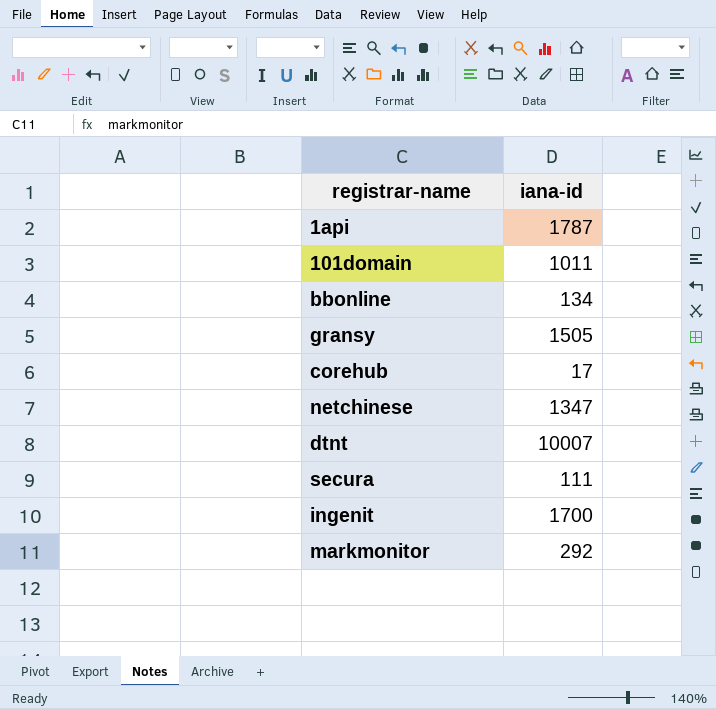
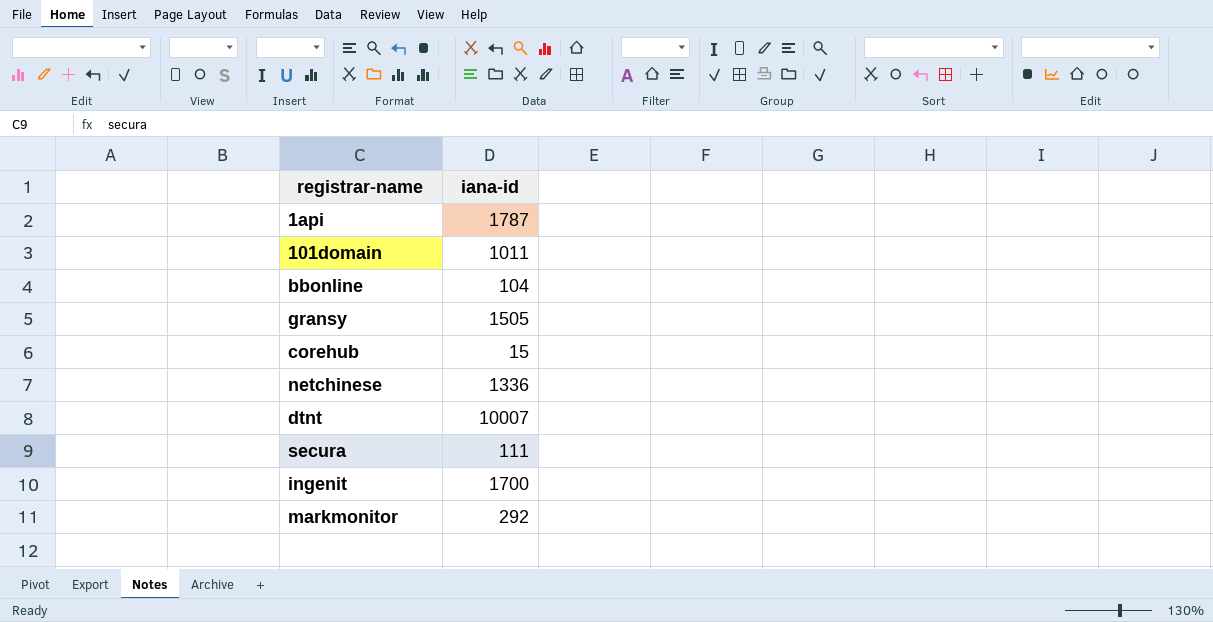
bbonline | iana-id: 134 -> 104
corehub | iana-id: 17 -> 15
netchinese | iana-id: 1347 -> 1336

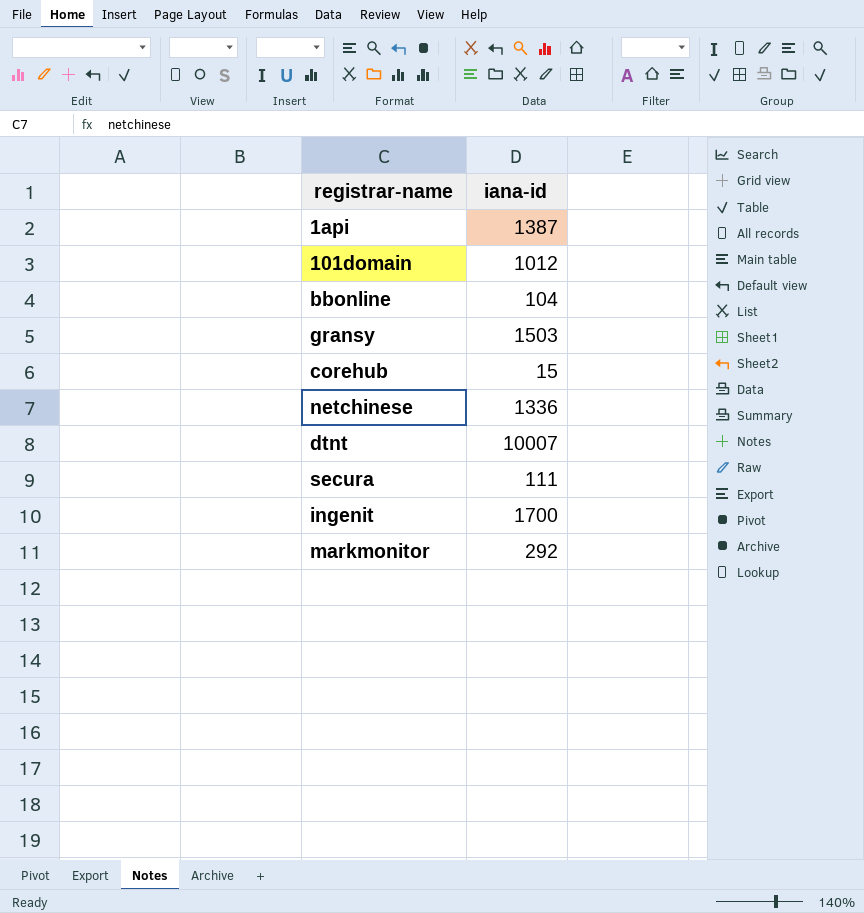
1api | iana-id: 1787 -> 1387
101domain | iana-id: 1011 -> 1012
gransy | iana-id: 1505 -> 1503

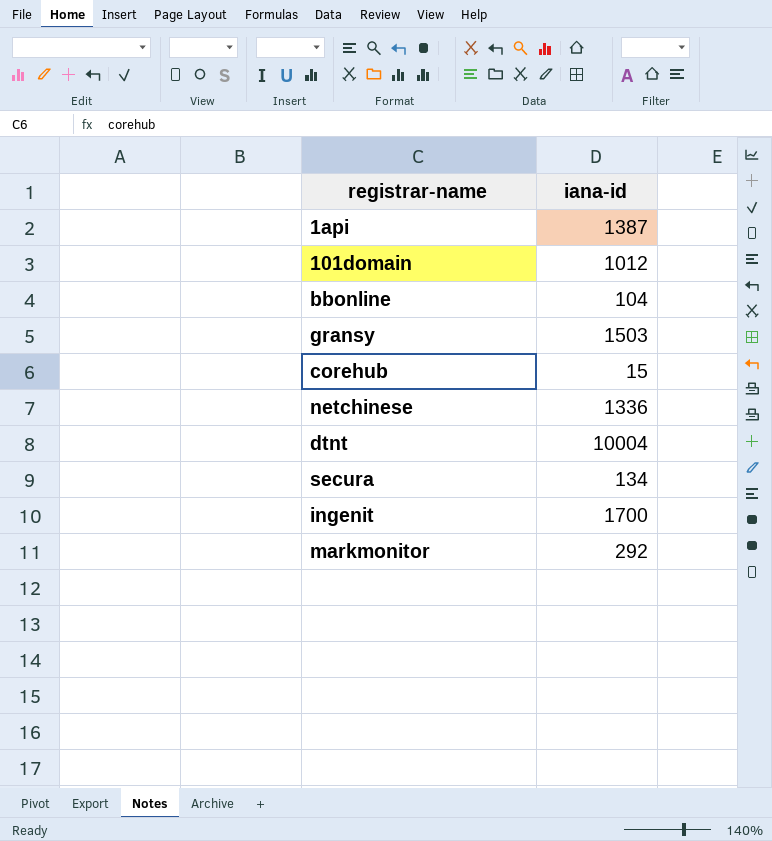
dtnt | iana-id: 10007 -> 10004
secura | iana-id: 111 -> 134

